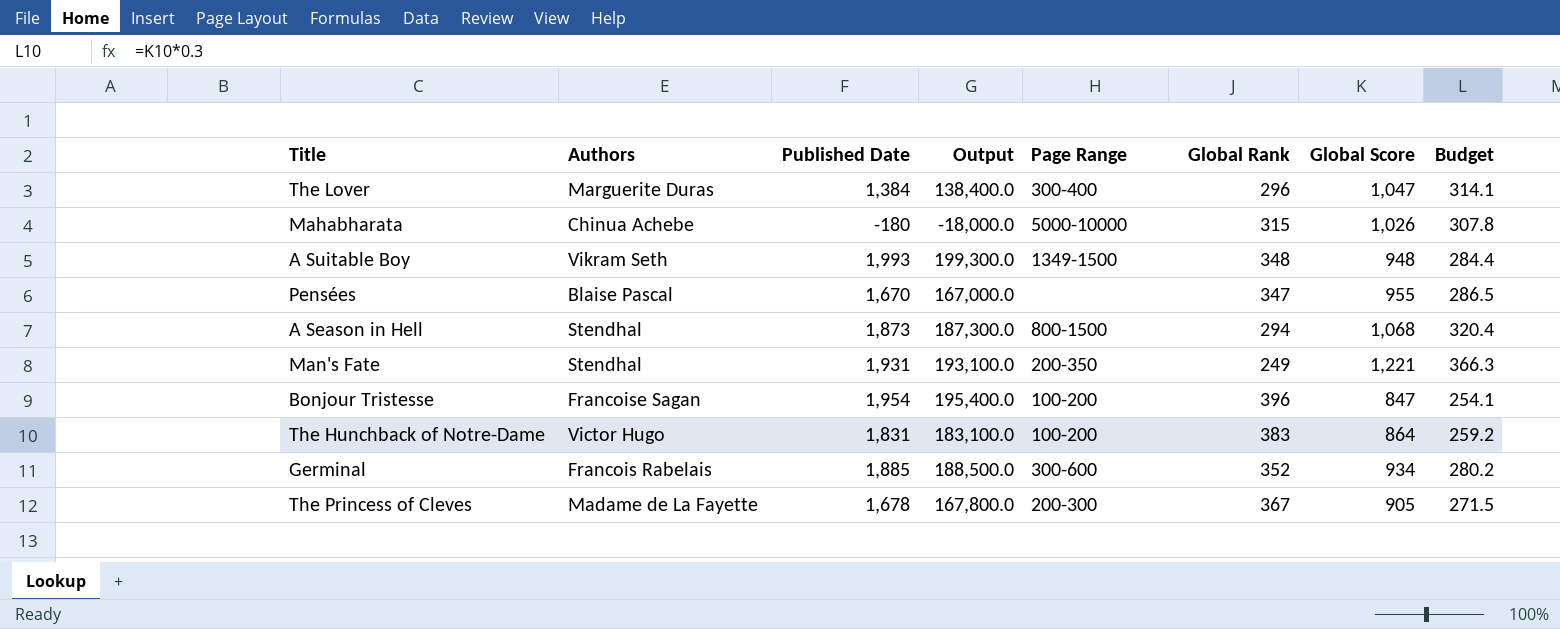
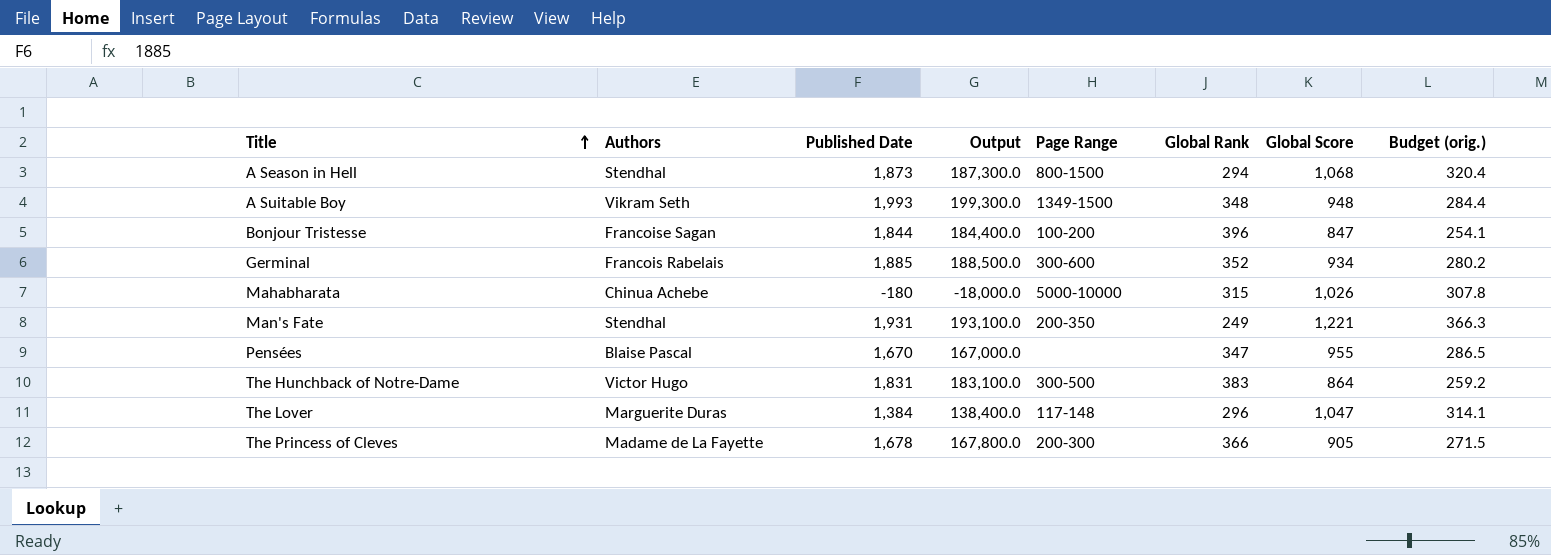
row order: none -> Title ascending
column name: Budget -> Budget (orig.)
Bonjour Tristesse | Published Date: 1,954 -> 1,844
Bonjour Tristesse | Output: 195,400.0 -> 184,400.0
The Hunchback of Notre-Dame | Page Range: 100-200 -> 300-500
The Lover | Page Range: 300-400 -> 117-148
The Princess of Cleves | Global Rank: 367 -> 366

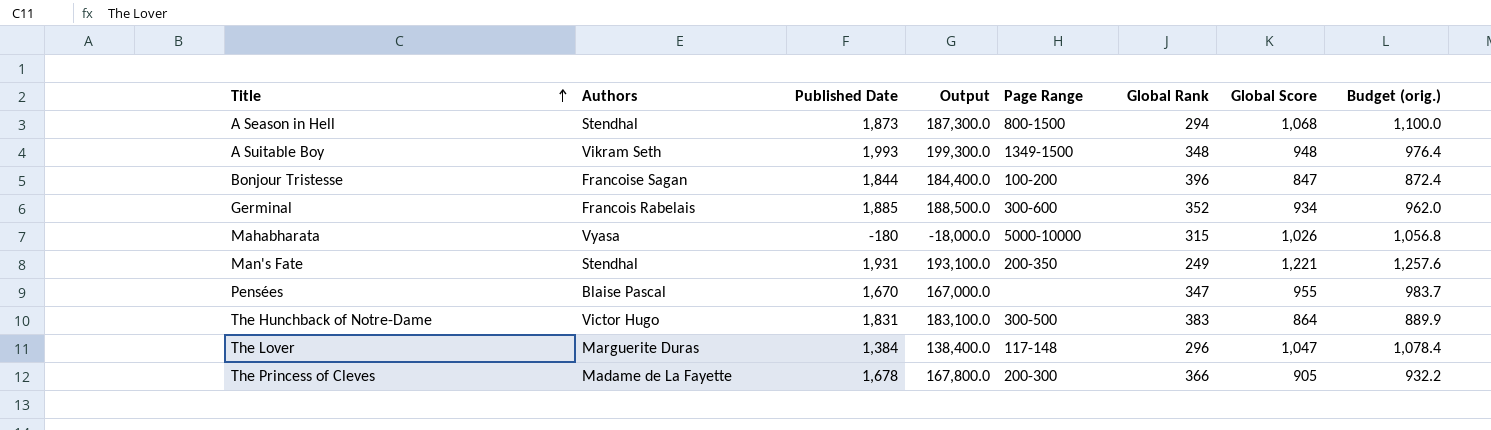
column Budget (orig.) | formula: [Global Score] * 0.3 -> [Global Score] * 1.03
Mahabharata | Authors: Chinua Achebe -> Vyasa

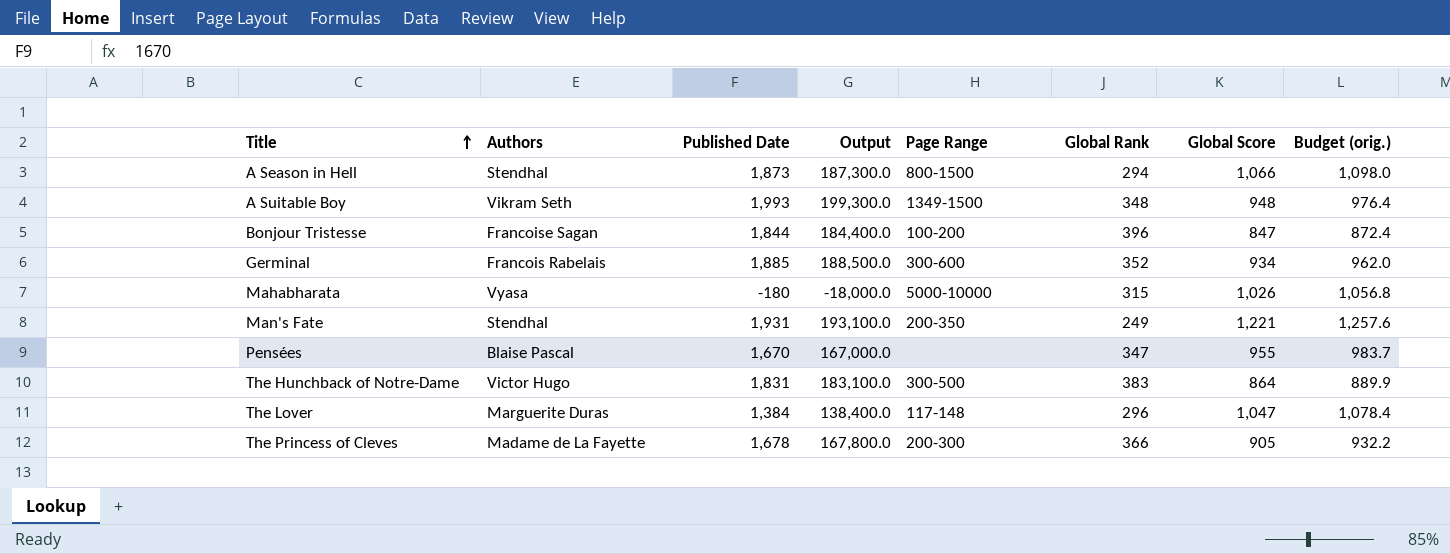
A Season in Hell | Global Score: 1,068 -> 1,066
A Season in Hell | Budget (orig.): 1,100.0 -> 1,098.0

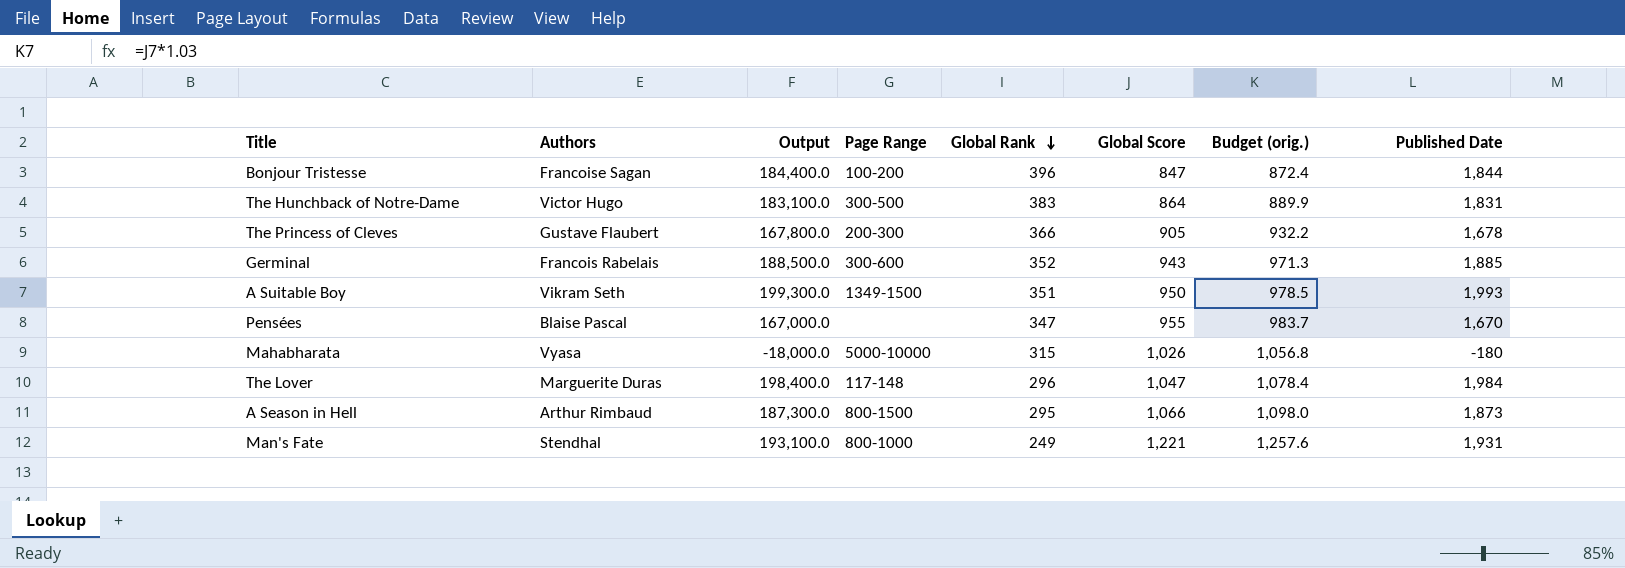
row order: Title ascending -> Global Rank descending
column Published Date | position: 3 -> 8
The Princess of Cleves | Authors: Madame de La Fayette -> Gustave Flaubert
Germinal | Global Score: 934 -> 943
Germinal | Budget (orig.): 962.0 -> 971.3
A Suitable Boy | Global Rank: 348 -> 351
A Suitable Boy | Global Score: 948 -> 950
A Suitable Boy | Budget (orig.): 976.4 -> 978.5
The Lover | Output: 138,400.0 -> 198,400.0
The Lover | Published Date: 1,384 -> 1,984
A Season in Hell | Authors: Stendhal -> Arthur Rimbaud
A Season in Hell | Global Rank: 294 -> 295
Man's Fate | Page Range: 200-350 -> 800-1000

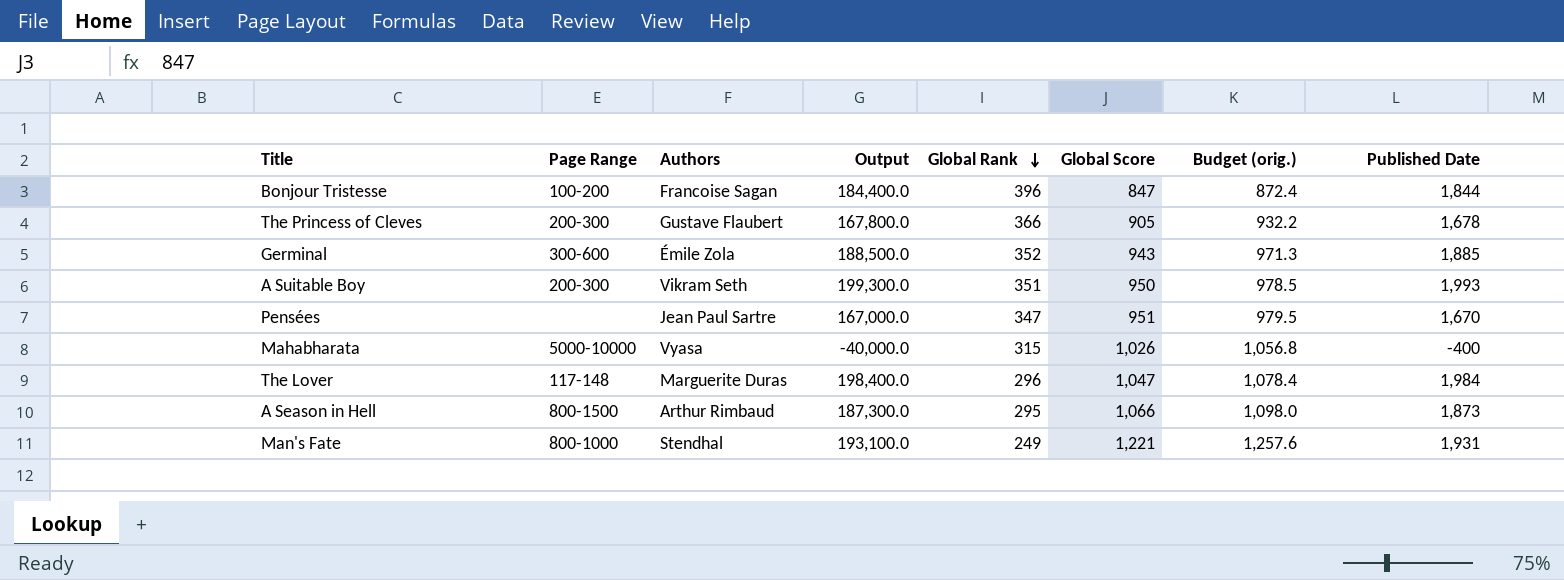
column Page Range | position: 4 -> 2
row The Hunchback of Notre-Dame: Victor Hugo | 183,100.0 | 300-500 | 383 | 864 | 889.9 | 1,831 -> none
Germinal | Authors: Francois Rabelais -> Émile Zola
A Suitable Boy | Page Range: 1349-1500 -> 200-300
Pensées | Authors: Blaise Pascal -> Jean Paul Sartre
Pensées | Global Score: 955 -> 951
Pensées | Budget (orig.): 983.7 -> 979.5
Mahabharata | Output: -18,000.0 -> -40,000.0
Mahabharata | Published Date: -180 -> -400

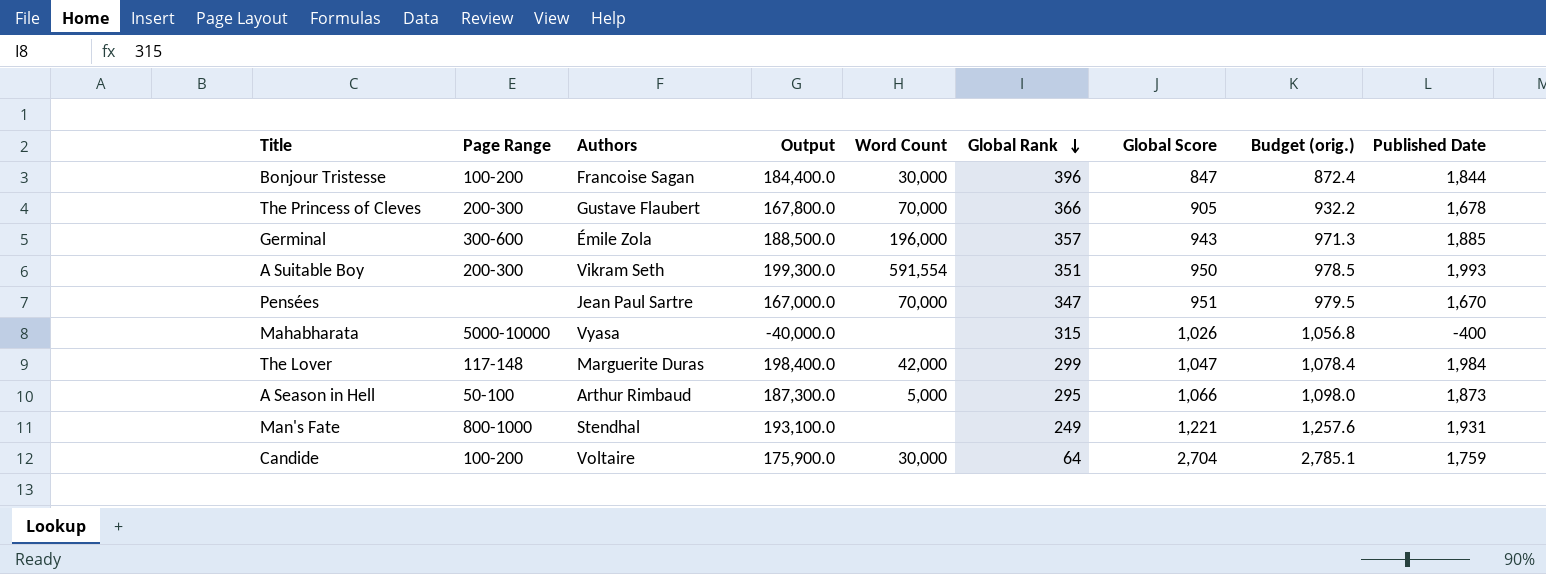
column Word Count | position: none -> 5
Germinal | Global Rank: 352 -> 357
The Lover | Global Rank: 296 -> 299
A Season in Hell | Page Range: 800-1500 -> 50-100
row Candide: none -> 100-200 | Voltaire | 175,900.0 | 30,000 | 64 | 2,704 | 2,785.1 | 1,759

